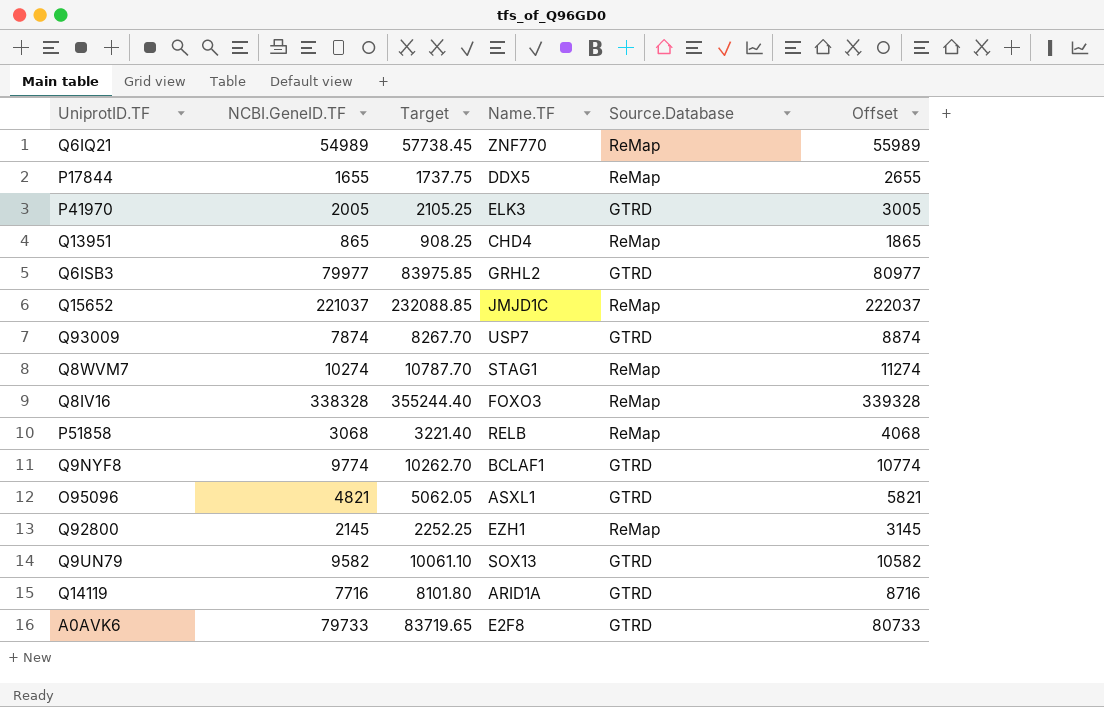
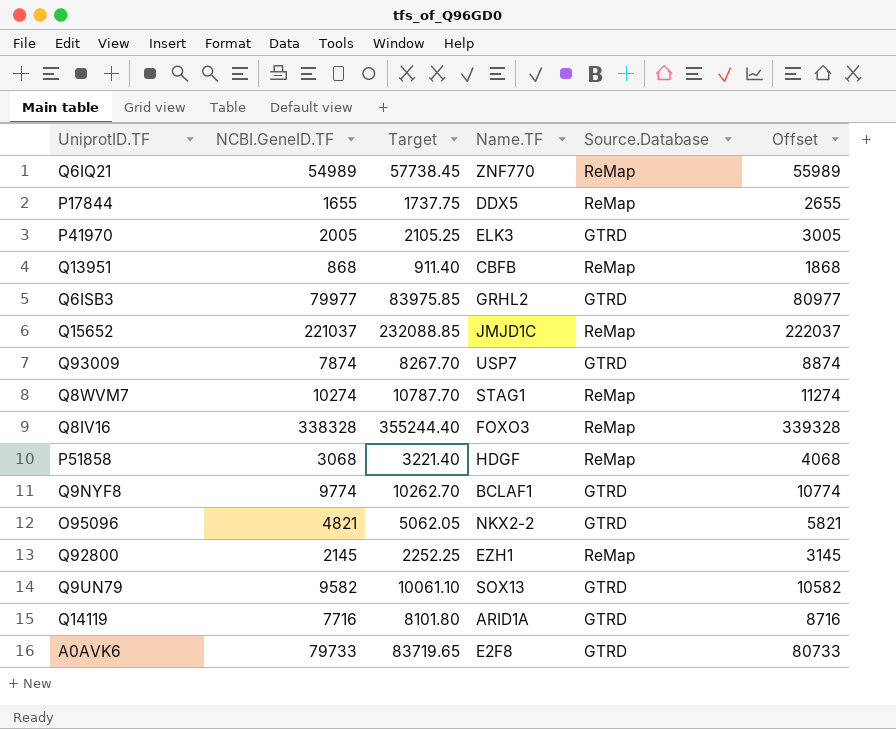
Q13951 | NCBI.GeneID.TF: 865 -> 868
Q13951 | Target: 908.25 -> 911.40
Q13951 | Name.TF: CHD4 -> CBFB
Q13951 | Offset: 1865 -> 1868
P51858 | Name.TF: RELB -> HDGF
O95096 | Name.TF: ASXL1 -> NKX2-2

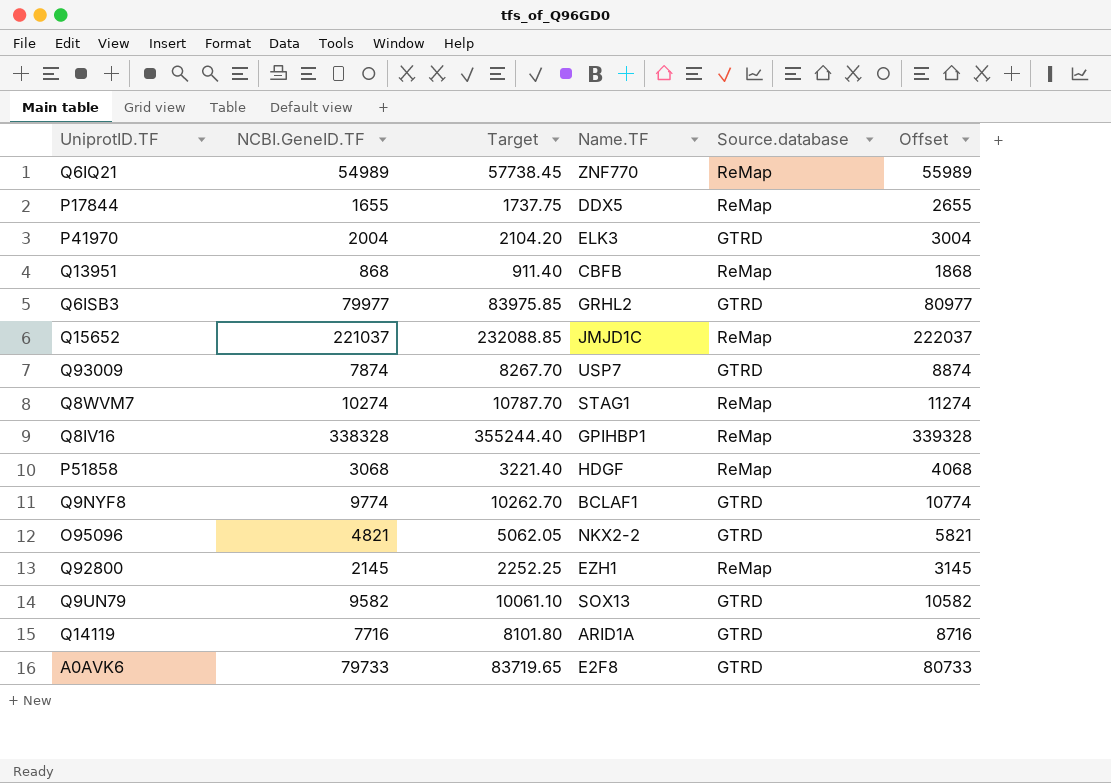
column name: Source.Database -> Source.database
P41970 | NCBI.GeneID.TF: 2005 -> 2004
P41970 | Target: 2105.25 -> 2104.20
P41970 | Offset: 3005 -> 3004
Q8IV16 | Name.TF: FOXO3 -> GPIHBP1

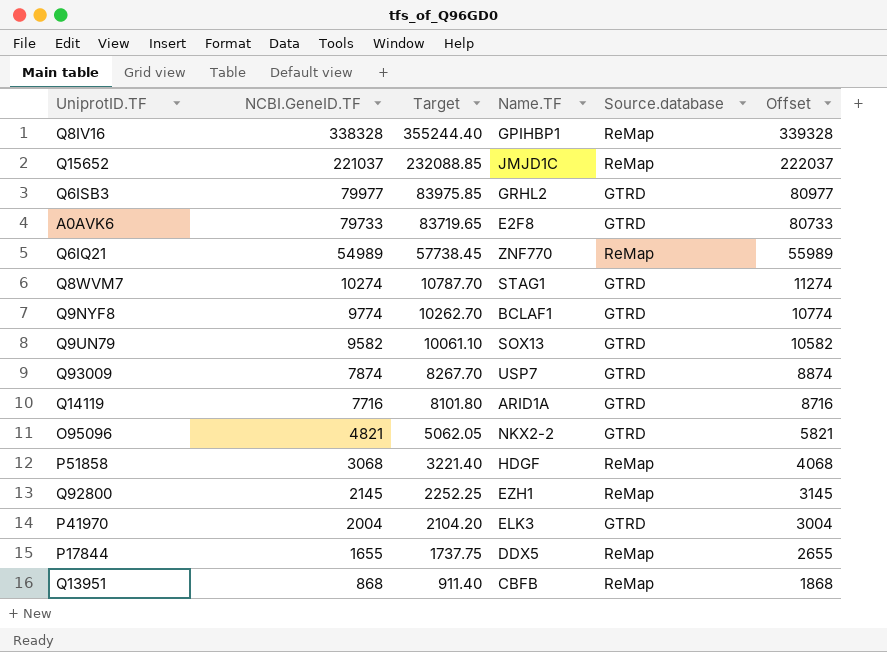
row order: none -> NCBI.GeneID.TF descending
Q8WVM7 | Source.database: ReMap -> GTRD

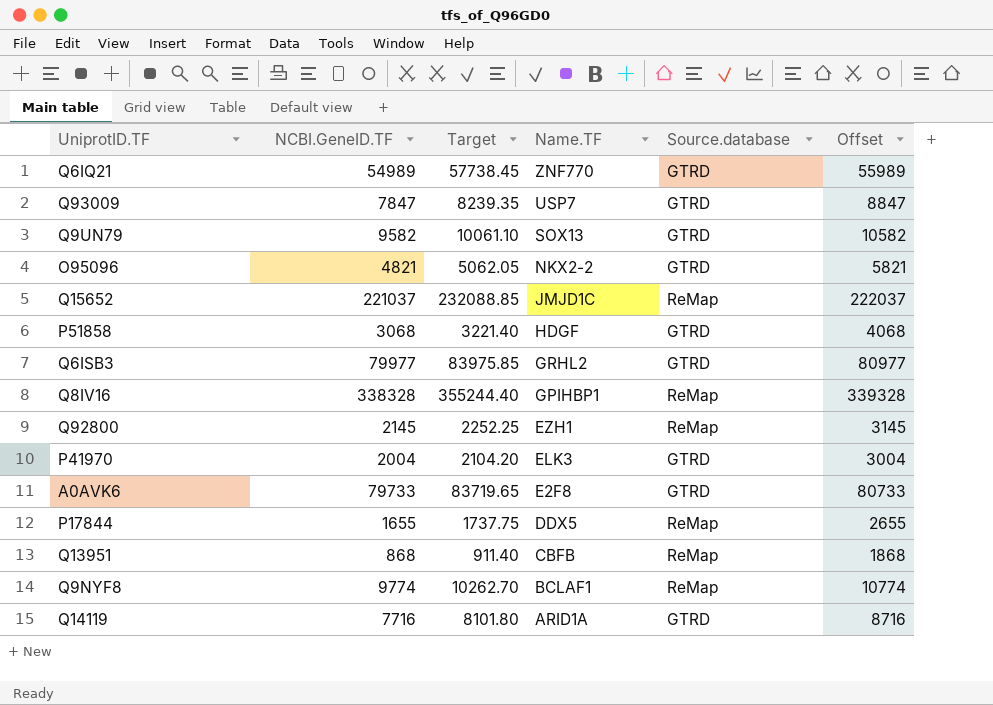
row order: NCBI.GeneID.TF descending -> Name.TF descending
row Q8WVM7: 10274 | 10787.70 | STAG1 | GTRD | 11274 -> none
Q6IQ21 | Source.database: ReMap -> GTRD
Q93009 | NCBI.GeneID.TF: 7874 -> 7847
Q93009 | Target: 8267.70 -> 8239.35
Q93009 | Offset: 8874 -> 8847
P51858 | Source.database: ReMap -> GTRD
Q9NYF8 | Source.database: GTRD -> ReMap

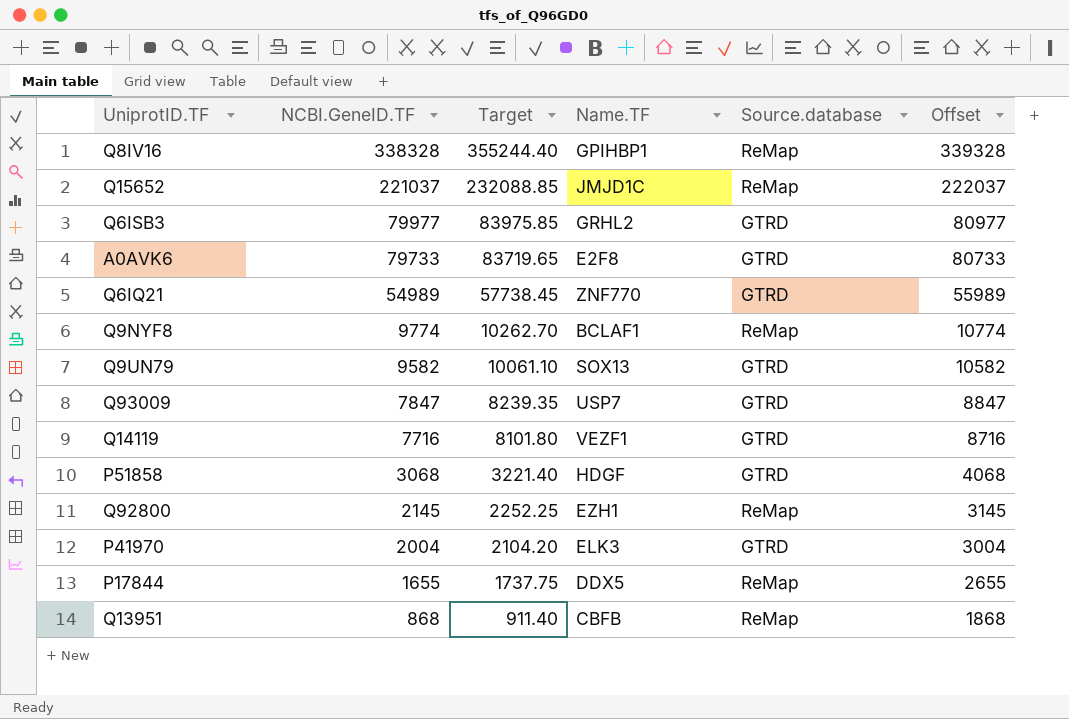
row order: Name.TF descending -> NCBI.GeneID.TF descending
row O95096: 4821 | 5062.05 | NKX2-2 | GTRD | 5821 -> none
Q14119 | Name.TF: ARID1A -> VEZF1

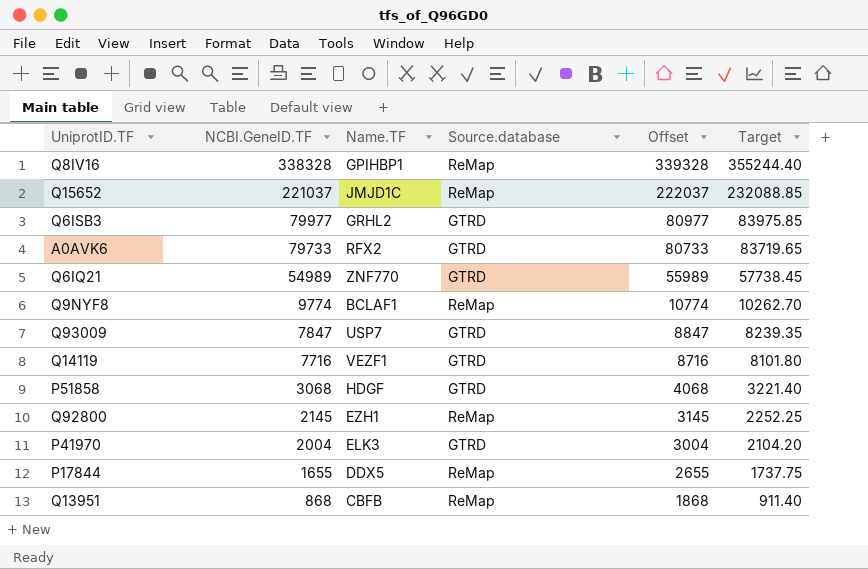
column Target | position: 3 -> 6
row Q9UN79: 9582 | 10061.10 | SOX13 | GTRD | 10582 -> none
A0AVK6 | Name.TF: E2F8 -> RFX2

